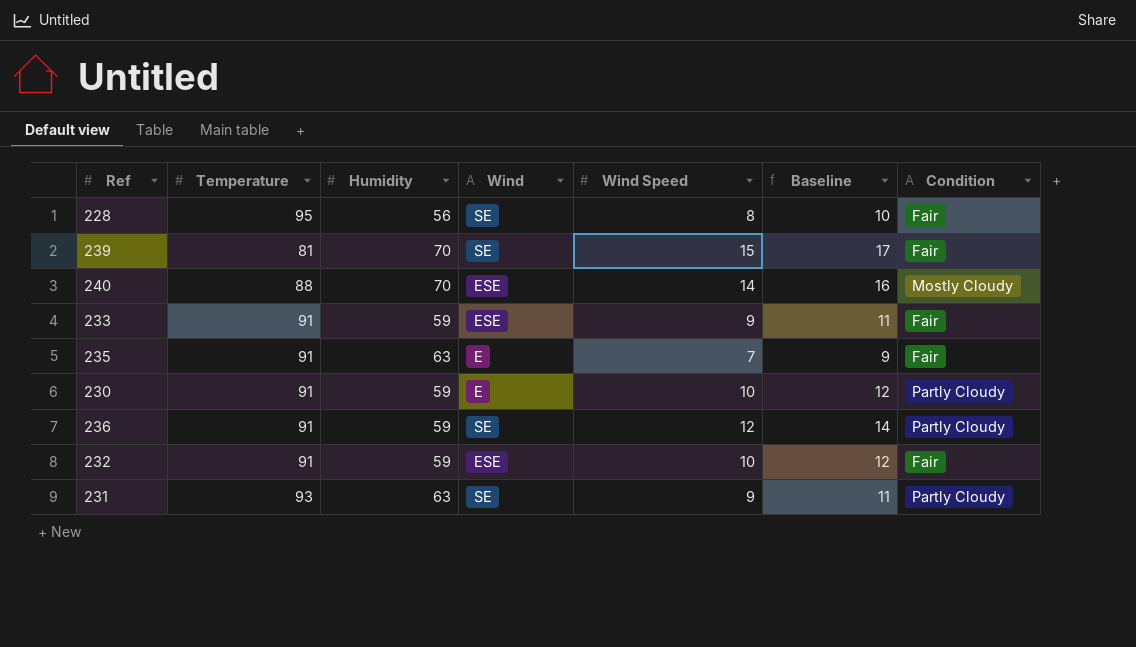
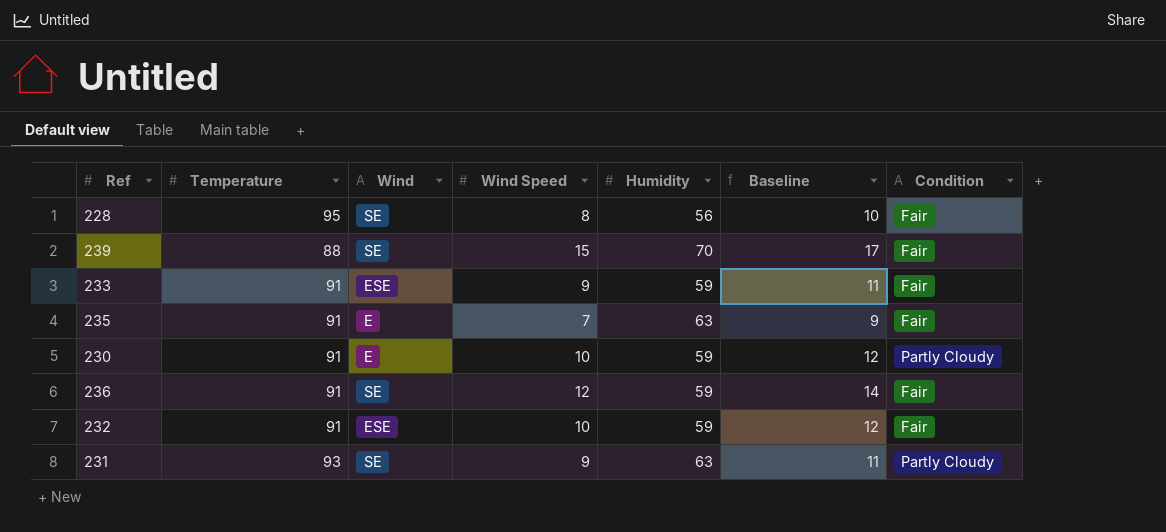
column Humidity | position: 3 -> 5
row 240: 88 | 70 | ESE | 14 | 16 | Mostly Cloudy -> none
239 | Temperature: 81 -> 88
236 | Condition: Partly Cloudy -> Fair

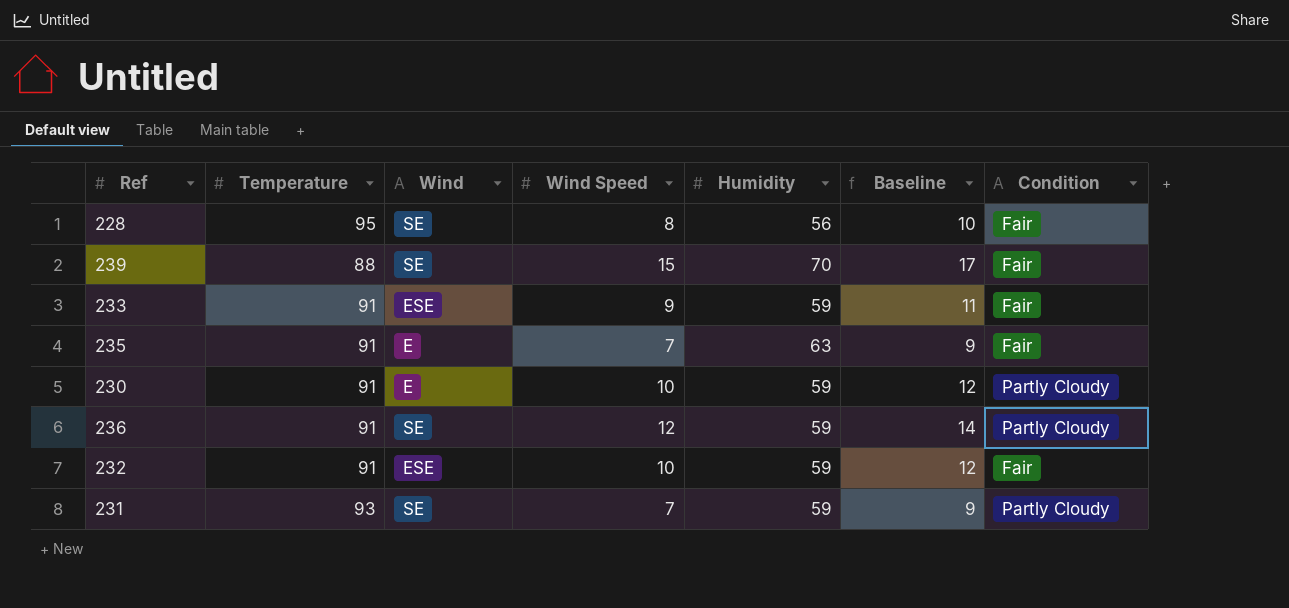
236 | Condition: Fair -> Partly Cloudy
231 | Wind Speed: 9 -> 7
231 | Humidity: 63 -> 59
231 | Baseline: 11 -> 9

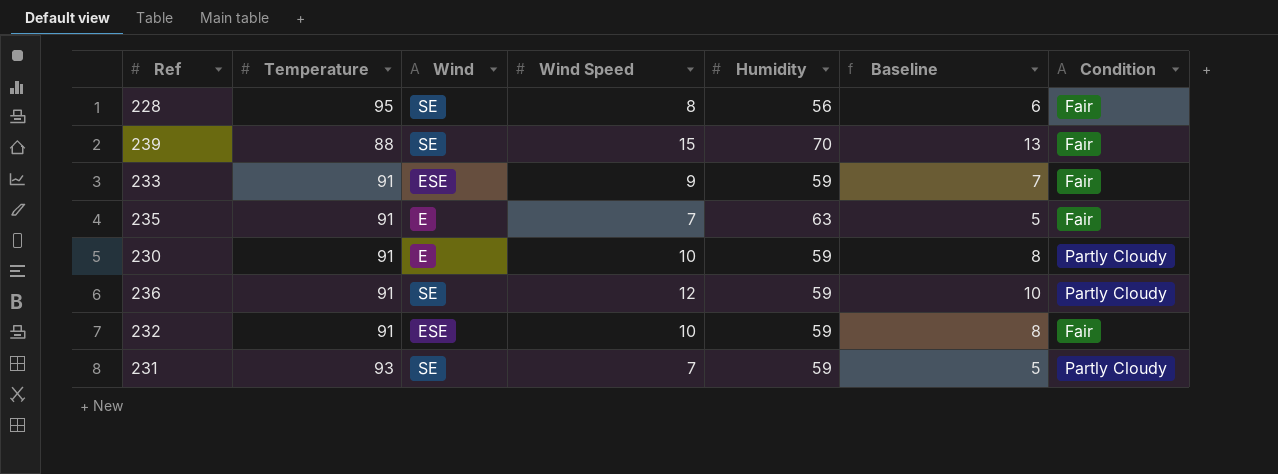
column Baseline | formula: [Wind Speed] + 2 -> [Wind Speed] - 2

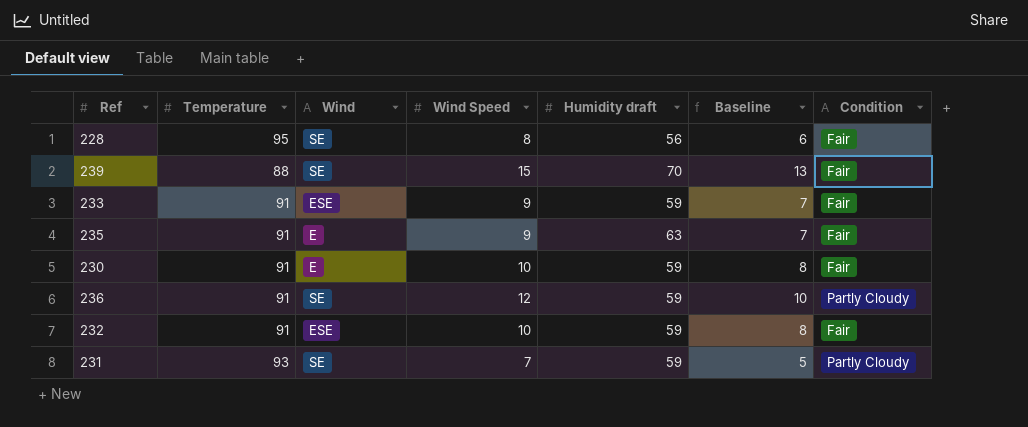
column name: Humidity -> Humidity draft
235 | Wind Speed: 7 -> 9
235 | Baseline: 5 -> 7
230 | Condition: Partly Cloudy -> Fair

